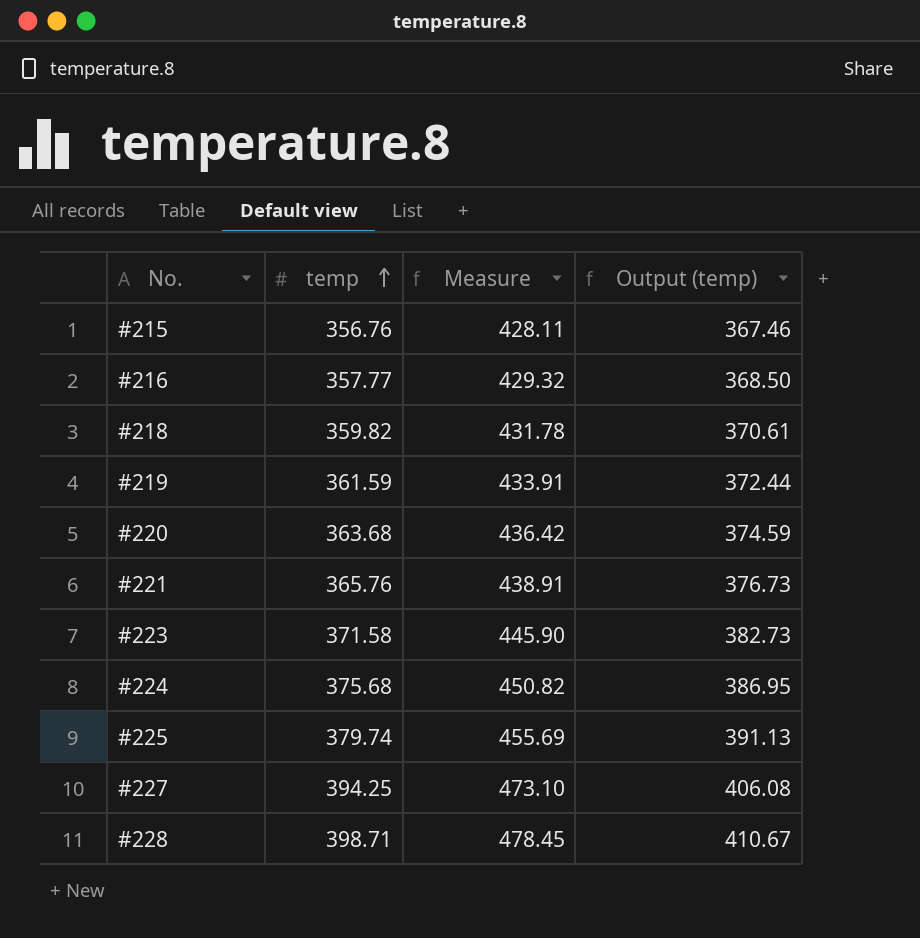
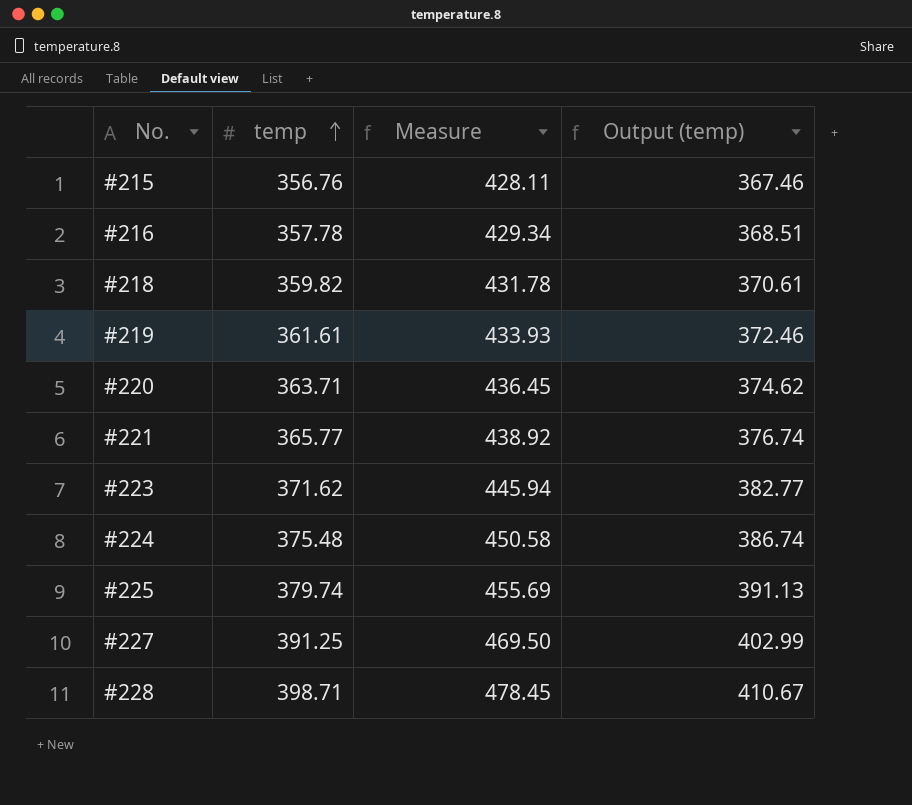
#216 | temp: 357.77 -> 357.78
#216 | Measure: 429.32 -> 429.34
#216 | Output (temp): 368.50 -> 368.51
#219 | temp: 361.59 -> 361.61
#219 | Measure: 433.91 -> 433.93
#219 | Output (temp): 372.44 -> 372.46
#220 | temp: 363.68 -> 363.71
#220 | Measure: 436.42 -> 436.45
#220 | Output (temp): 374.59 -> 374.62
#221 | temp: 365.76 -> 365.77
#221 | Measure: 438.91 -> 438.92
#221 | Output (temp): 376.73 -> 376.74
#223 | temp: 371.58 -> 371.62
#223 | Measure: 445.90 -> 445.94
#223 | Output (temp): 382.73 -> 382.77
#224 | temp: 375.68 -> 375.48
#224 | Measure: 450.82 -> 450.58
#224 | Output (temp): 386.95 -> 386.74
#227 | temp: 394.25 -> 391.25
#227 | Measure: 473.10 -> 469.50
#227 | Output (temp): 406.08 -> 402.99

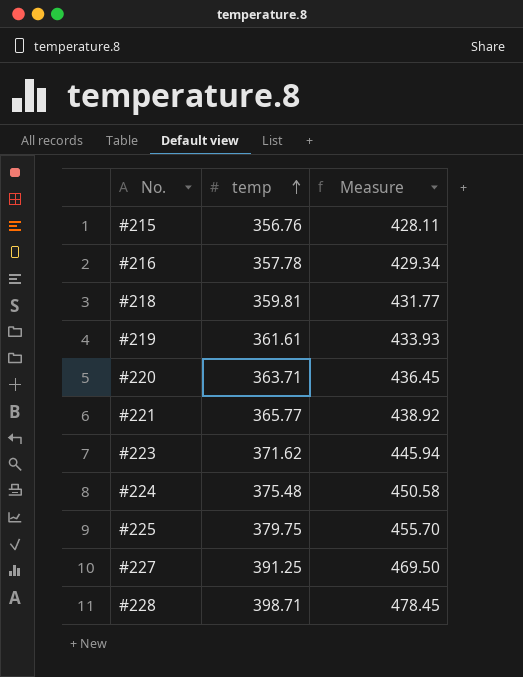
column Output (temp) | formula: [temp] * 1.03 -> none
#218 | temp: 359.82 -> 359.81
#218 | Measure: 431.78 -> 431.77
#225 | temp: 379.74 -> 379.75
#225 | Measure: 455.69 -> 455.70

